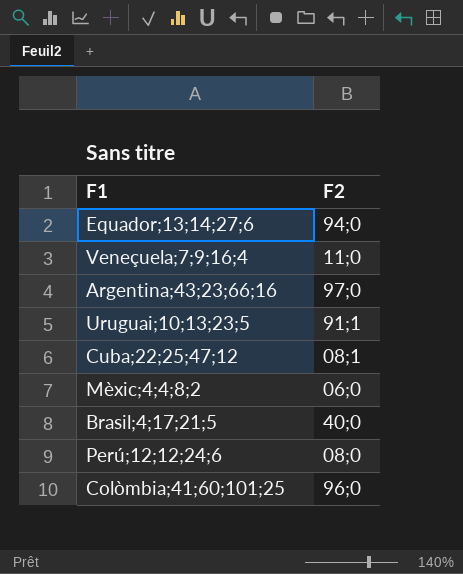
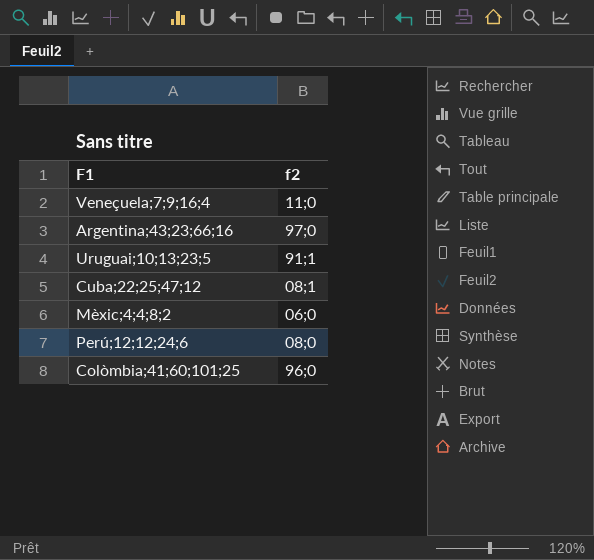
column name: F2 -> f2
row Equador;13;14;27;6: 94;0 -> none
row Brasil;4;17;21;5: 40;0 -> none

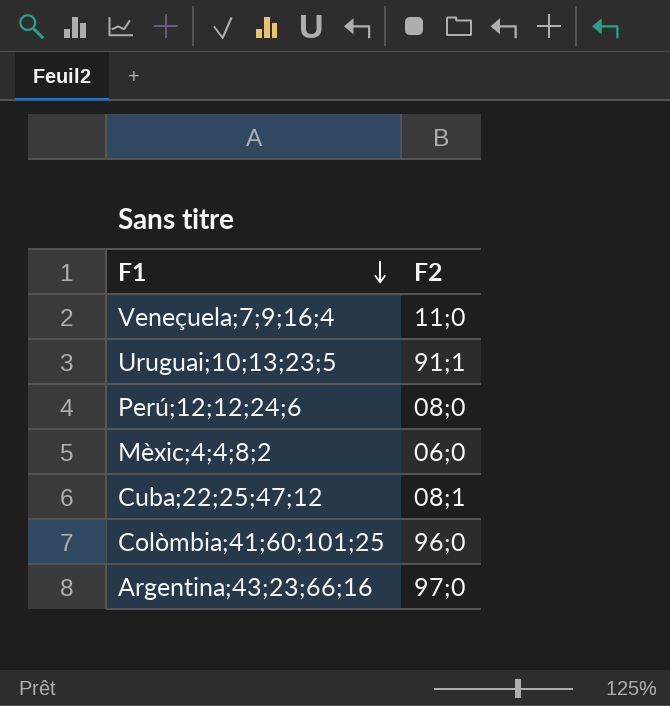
row order: none -> F1 descending
column name: f2 -> F2

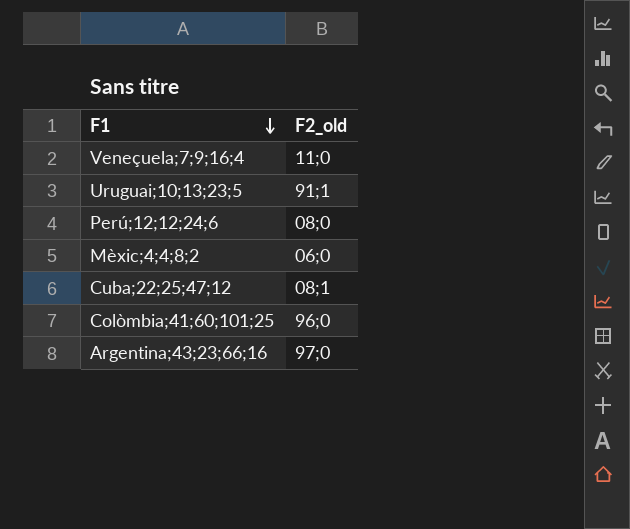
column name: F2 -> F2_old

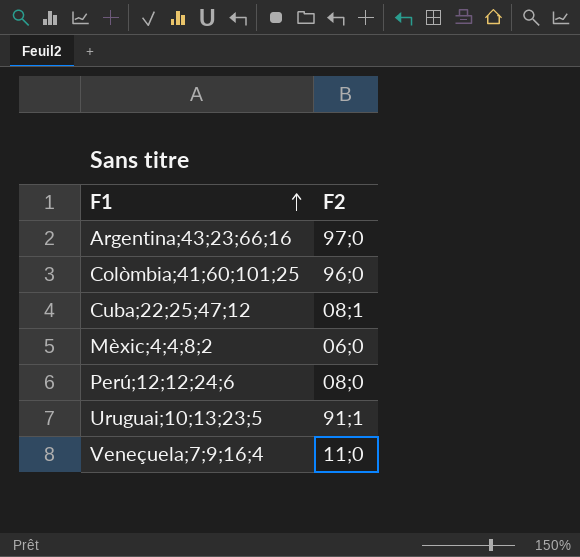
row order: F1 descending -> F1 ascending
column name: F2_old -> F2

